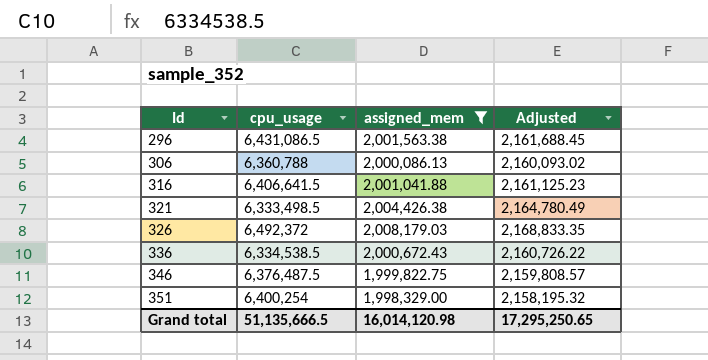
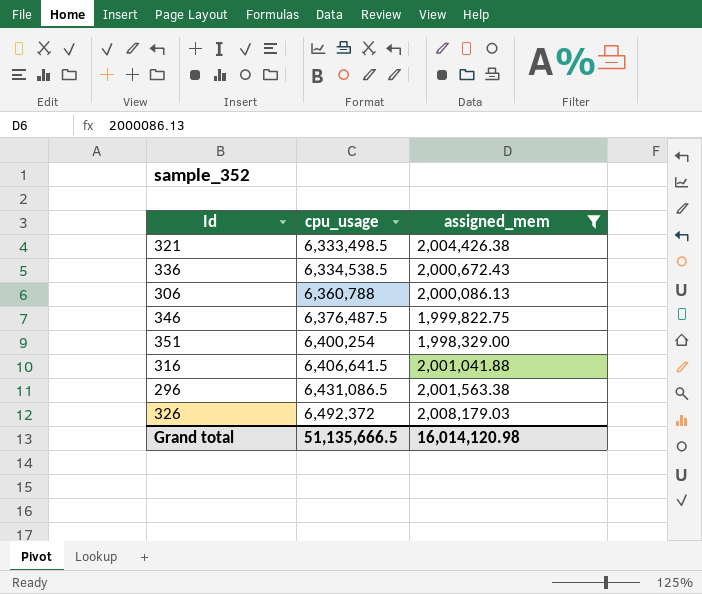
row order: Id ascending -> cpu_usage ascending
column Adjusted | formula: [assigned_mem] * 1.08 -> none

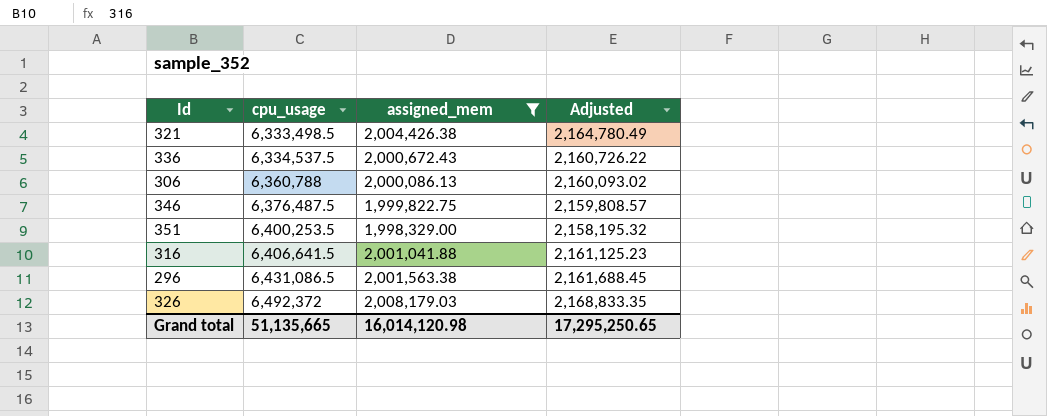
column Adjusted | formula: none -> [assigned_mem] * 1.08
336 | cpu_usage: 6,334,538.5 -> 6,334,537.5
351 | cpu_usage: 6,400,254 -> 6,400,253.5
Grand total | cpu_usage: 51,135,666.5 -> 51,135,665

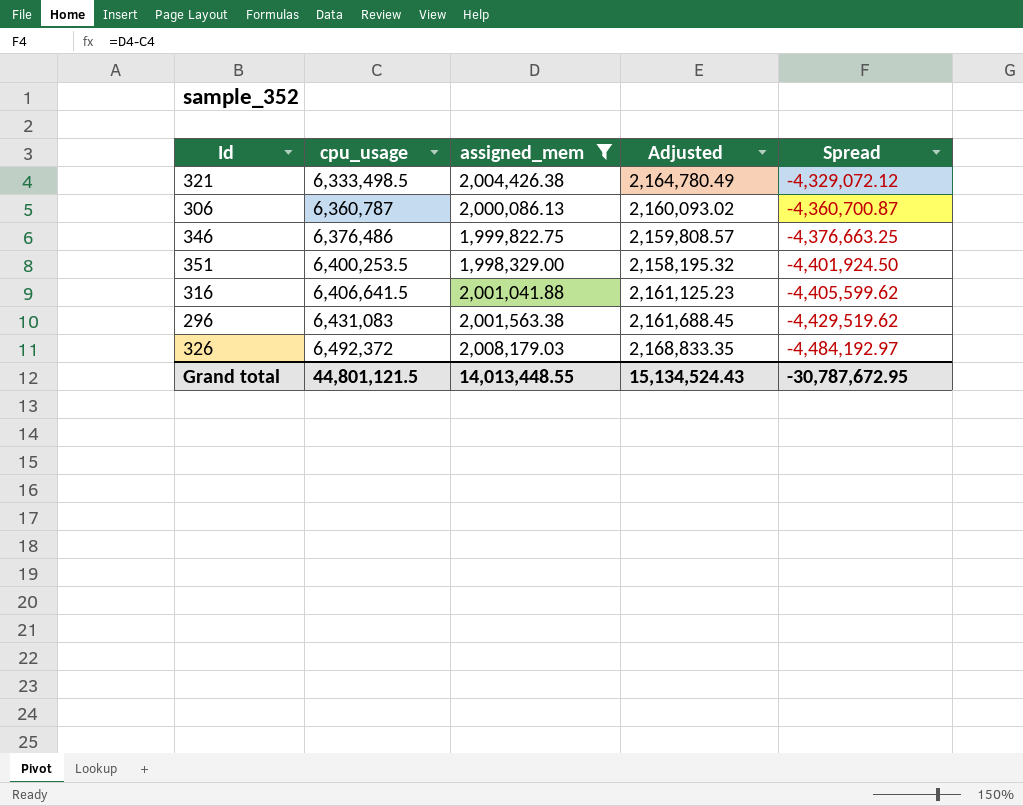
column Spread | formula: none -> [assigned_mem] - [cpu_usage]
row 336: 6,334,537.5 | 2,000,672.43 | 2,160,726.22 -> none
306 | cpu_usage: 6,360,788 -> 6,360,787
346 | cpu_usage: 6,376,487.5 -> 6,376,486
296 | cpu_usage: 6,431,086.5 -> 6,431,083
Grand total | cpu_usage: 51,135,665 -> 44,801,121.5
Grand total | assigned_mem: 16,014,120.98 -> 14,013,448.55
Grand total | Adjusted: 17,295,250.65 -> 15,134,524.43

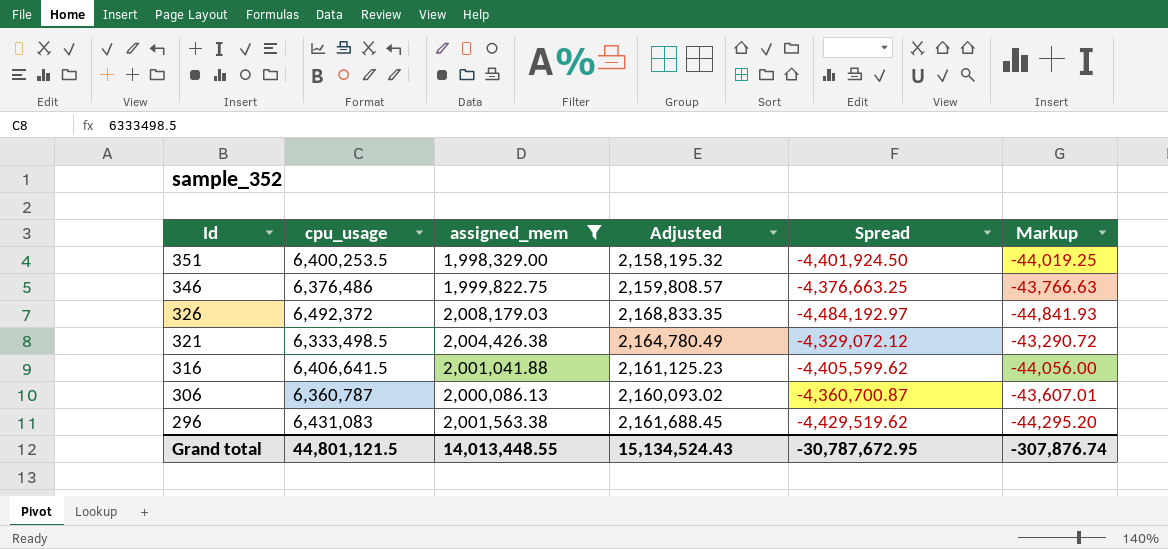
row order: cpu_usage ascending -> Id descending
column Markup | formula: none -> [Spread] * 0.01

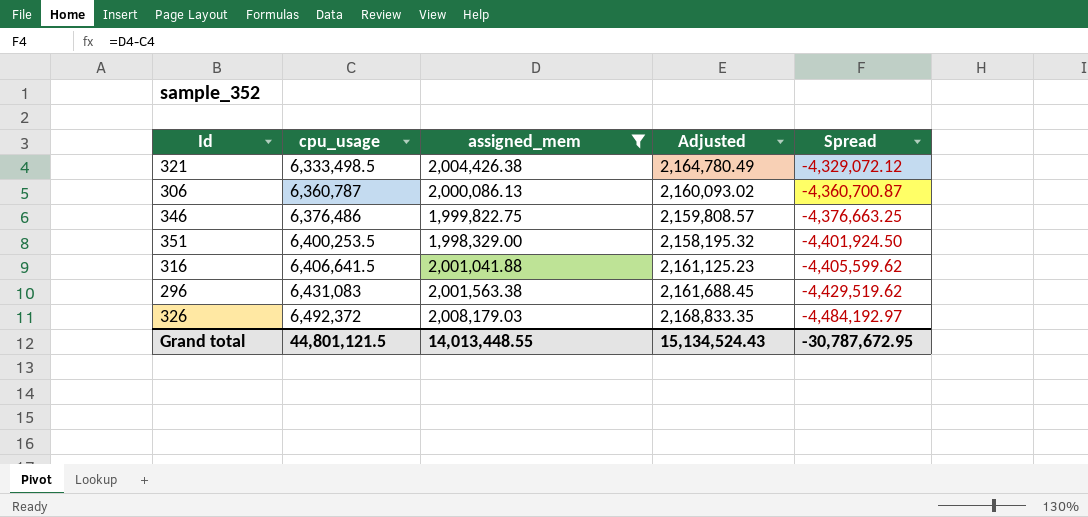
row order: Id descending -> cpu_usage ascending
column Markup | formula: [Spread] * 0.01 -> none

